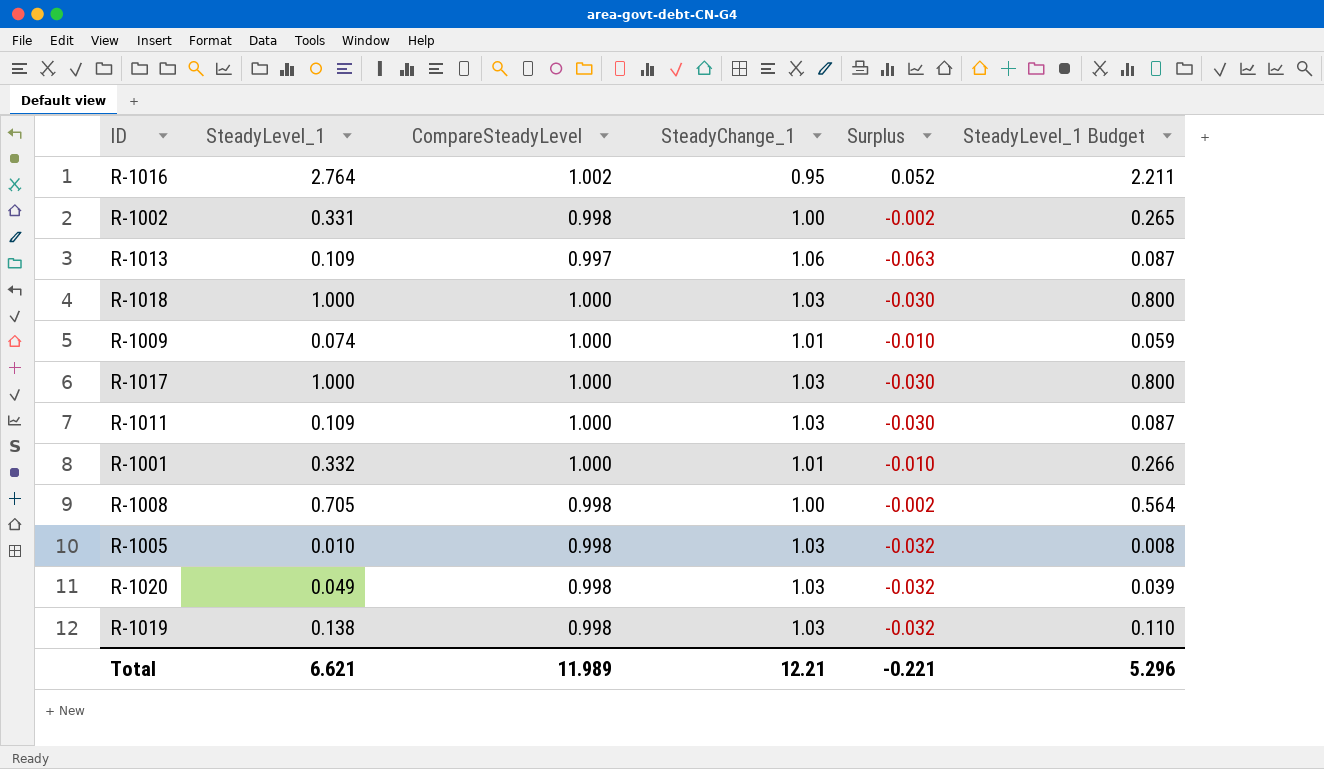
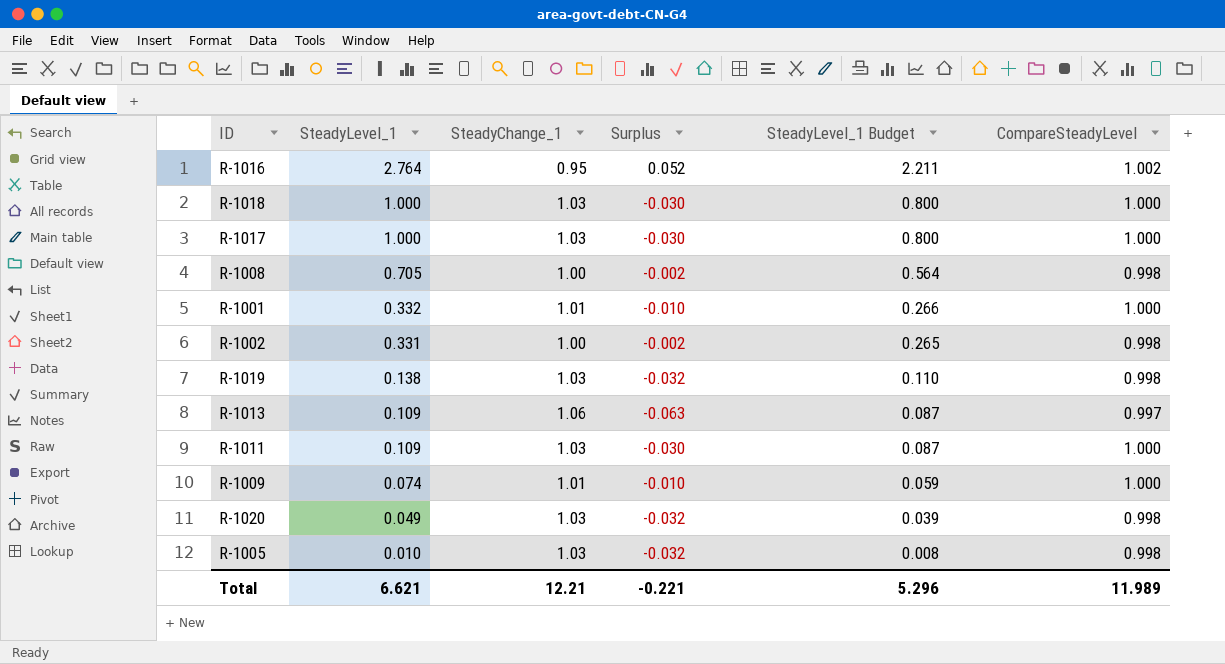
row order: none -> SteadyLevel_1 descending
column CompareSteadyLevel | position: 3 -> 6

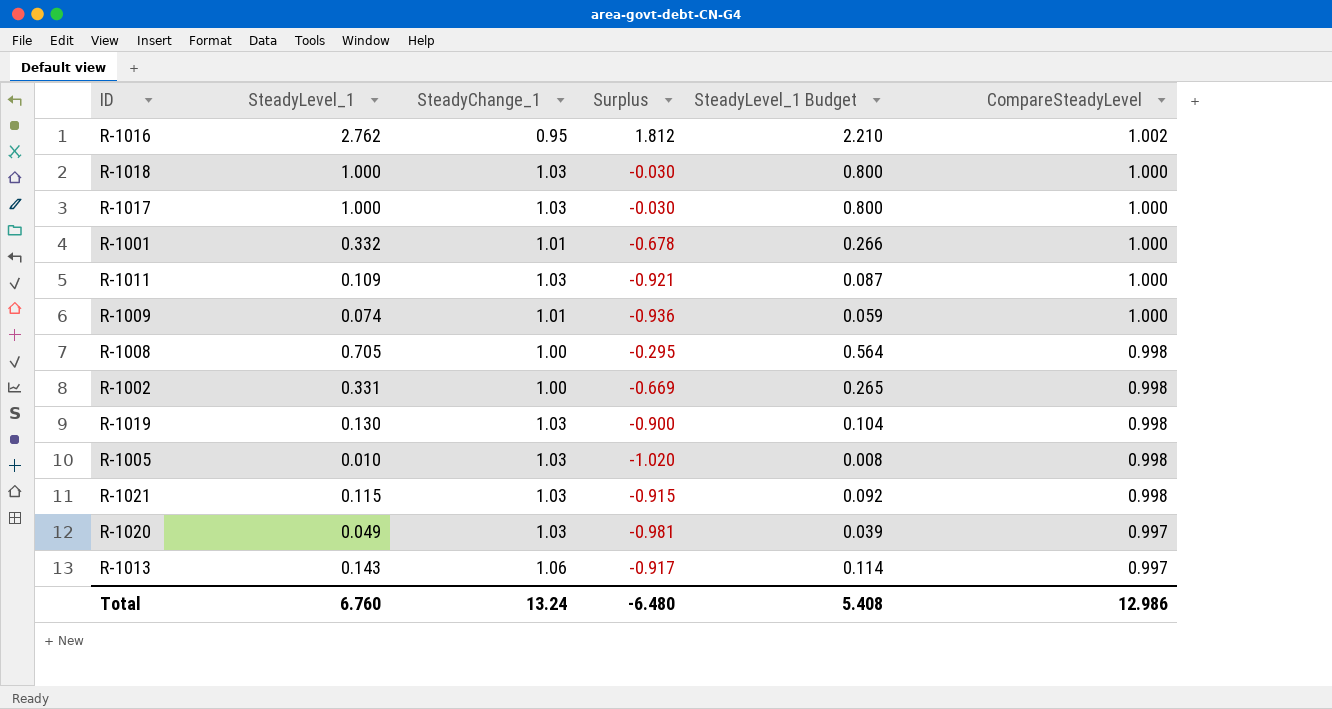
row order: SteadyLevel_1 descending -> CompareSteadyLevel descending
column Surplus | formula: [CompareSteadyLevel] - [SteadyChange_1] -> [SteadyLevel_1] - [SteadyChange_1]
R-1016 | SteadyLevel_1: 2.764 -> 2.762
R-1016 | SteadyLevel_1 Budget: 2.211 -> 2.210
R-1019 | SteadyLevel_1: 0.138 -> 0.130
R-1019 | SteadyLevel_1 Budget: 0.110 -> 0.104
row R-1021: none -> 0.115 | 1.03 | -0.915 | 0.092 | 0.998
R-1020 | CompareSteadyLevel: 0.998 -> 0.997
R-1013 | SteadyLevel_1: 0.109 -> 0.143
R-1013 | SteadyLevel_1 Budget: 0.087 -> 0.114
Total | SteadyLevel_1: 6.621 -> 6.760
Total | SteadyChange_1: 12.21 -> 13.24
Total | Surplus: -0.221 -> -6.480
Total | SteadyLevel_1 Budget: 5.296 -> 5.408
Total | CompareSteadyLevel: 11.989 -> 12.986

